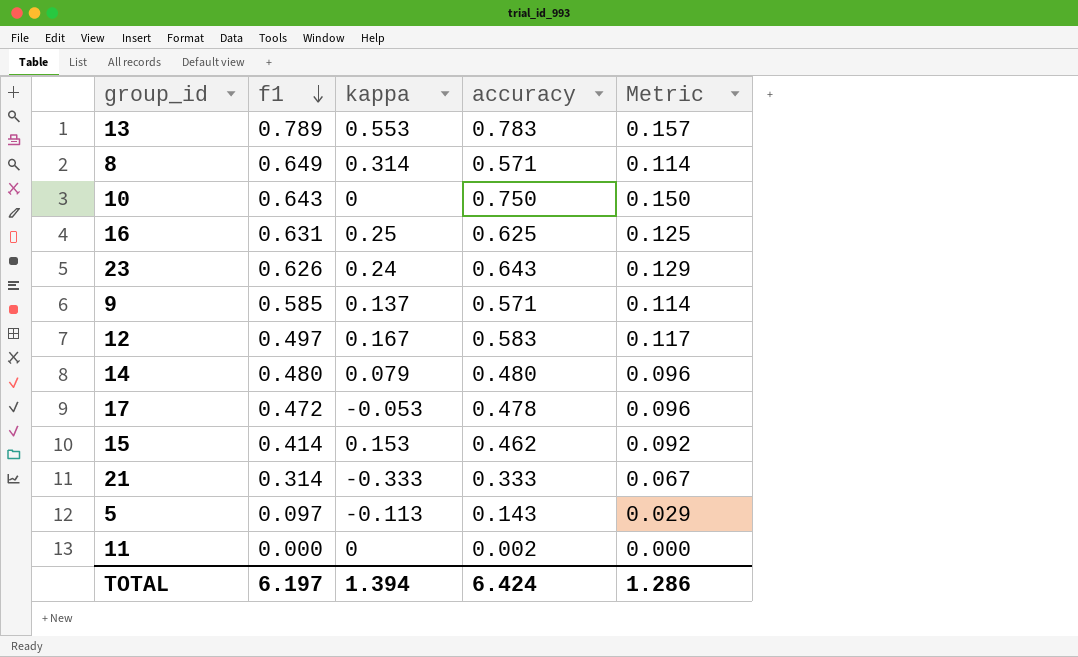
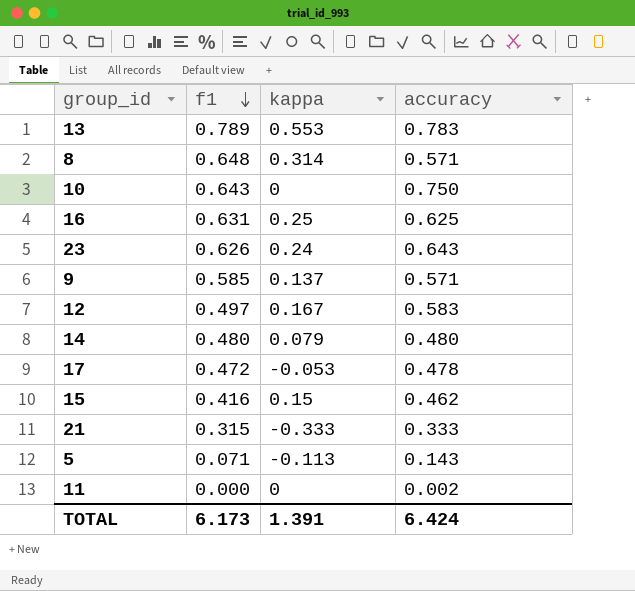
column Metric | formula: [accuracy] * 0.2 -> none
8 | f1: 0.649 -> 0.648
15 | f1: 0.414 -> 0.416
15 | kappa: 0.153 -> 0.15
21 | f1: 0.314 -> 0.315
5 | f1: 0.097 -> 0.071
TOTAL | f1: 6.197 -> 6.173
TOTAL | kappa: 1.394 -> 1.391

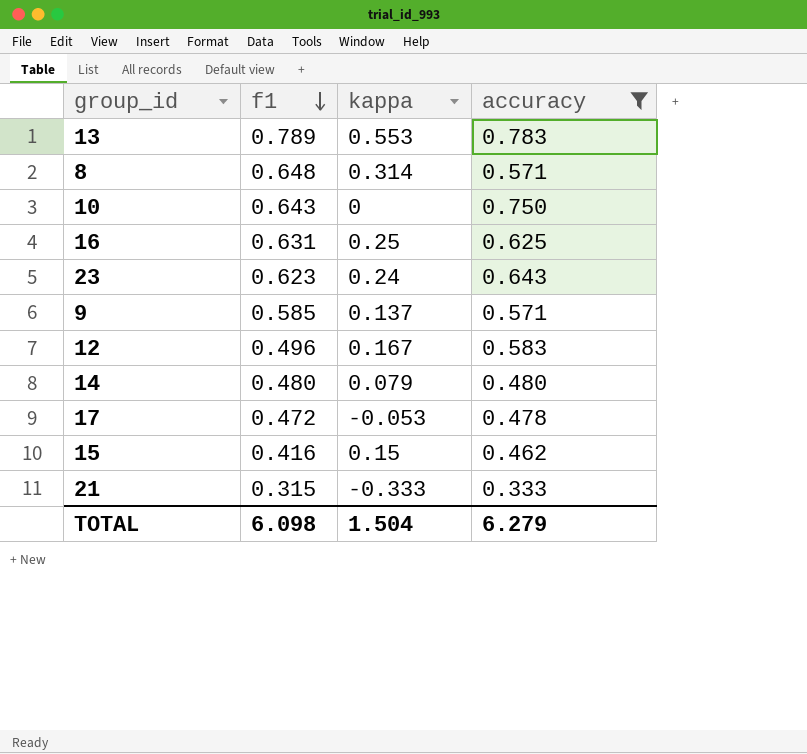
filter: none -> accuracy >= 0.333
23 | f1: 0.626 -> 0.623
12 | f1: 0.497 -> 0.496
TOTAL | f1: 6.173 -> 6.098
TOTAL | kappa: 1.391 -> 1.504
TOTAL | accuracy: 6.424 -> 6.279

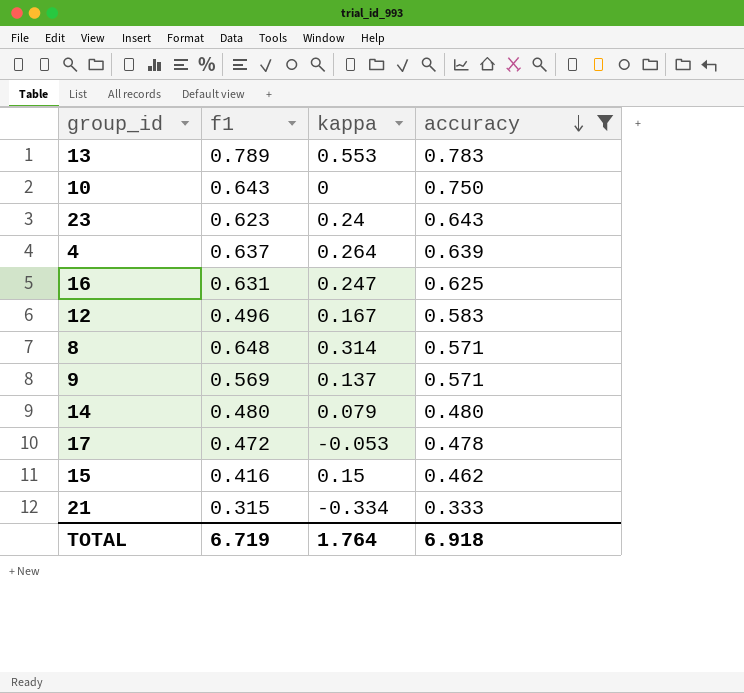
row order: f1 descending -> accuracy descending
row 4: none -> 0.637 | 0.264 | 0.639
16 | kappa: 0.25 -> 0.247
9 | f1: 0.585 -> 0.569
21 | kappa: -0.333 -> -0.334
TOTAL | f1: 6.098 -> 6.719
TOTAL | kappa: 1.504 -> 1.764
TOTAL | accuracy: 6.279 -> 6.918

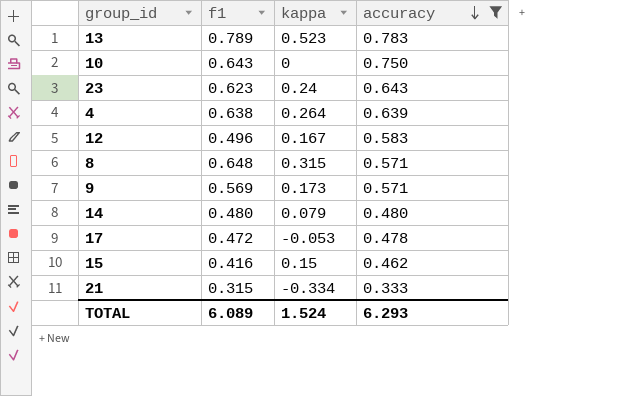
row 16: 0.631 | 0.247 | 0.625 -> none
13 | kappa: 0.553 -> 0.523
4 | f1: 0.637 -> 0.638
8 | kappa: 0.314 -> 0.315
9 | kappa: 0.137 -> 0.173
TOTAL | f1: 6.719 -> 6.089
TOTAL | kappa: 1.764 -> 1.524
TOTAL | accuracy: 6.918 -> 6.293

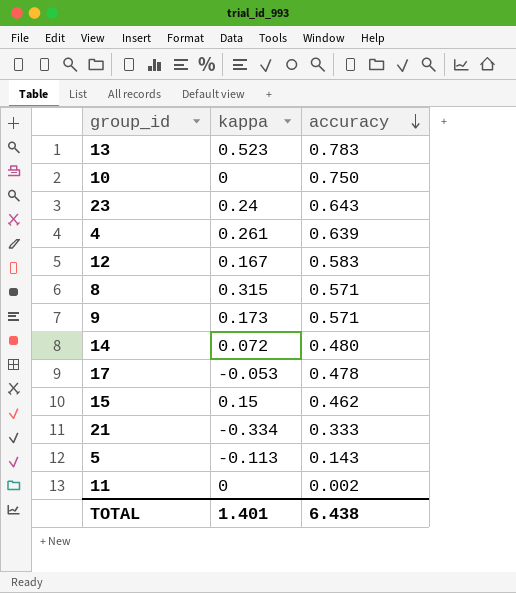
filter: accuracy >= 0.333 -> none
column f1 | position: 2 -> none
4 | kappa: 0.264 -> 0.261
14 | kappa: 0.079 -> 0.072
TOTAL | kappa: 1.524 -> 1.401
TOTAL | accuracy: 6.293 -> 6.438

